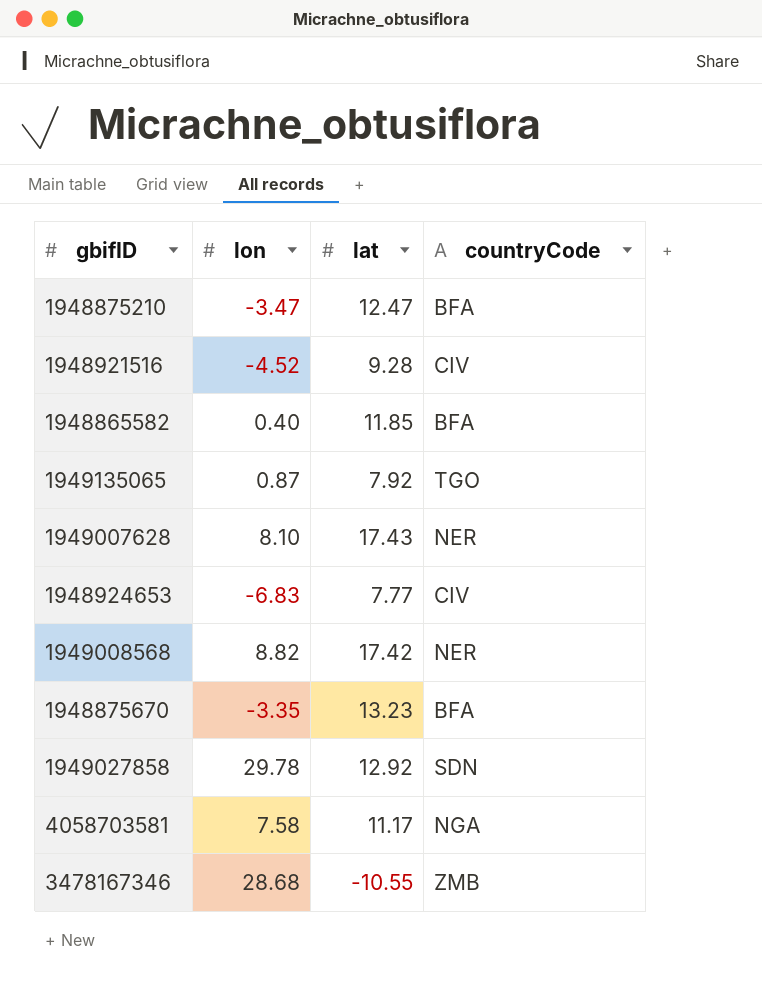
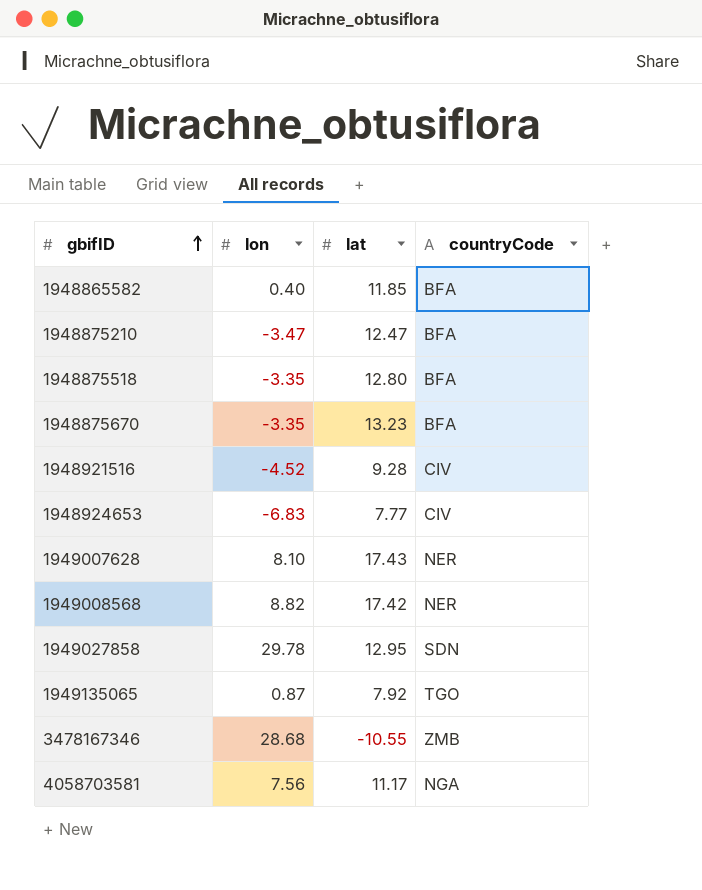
row order: none -> gbifID ascending
row 1948875518: none -> -3.35 | 12.80 | BFA
1949027858 | lat: 12.92 -> 12.95
4058703581 | lon: 7.58 -> 7.56

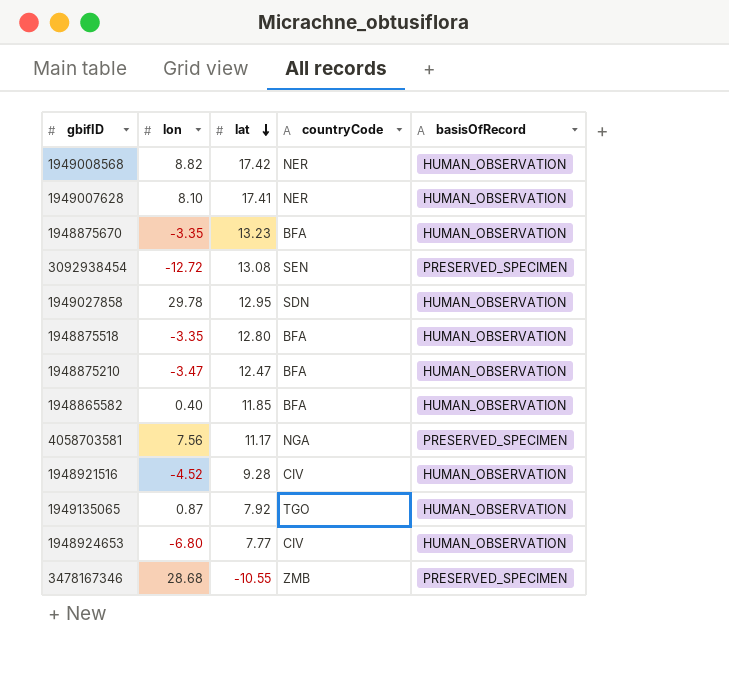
row order: gbifID ascending -> lat descending
column basisOfRecord | position: none -> 5
1949007628 | lat: 17.43 -> 17.41
row 3092938454: none -> -12.72 | 13.08 | SEN | PRESERVED_SPECIMEN
1948924653 | lon: -6.83 -> -6.80

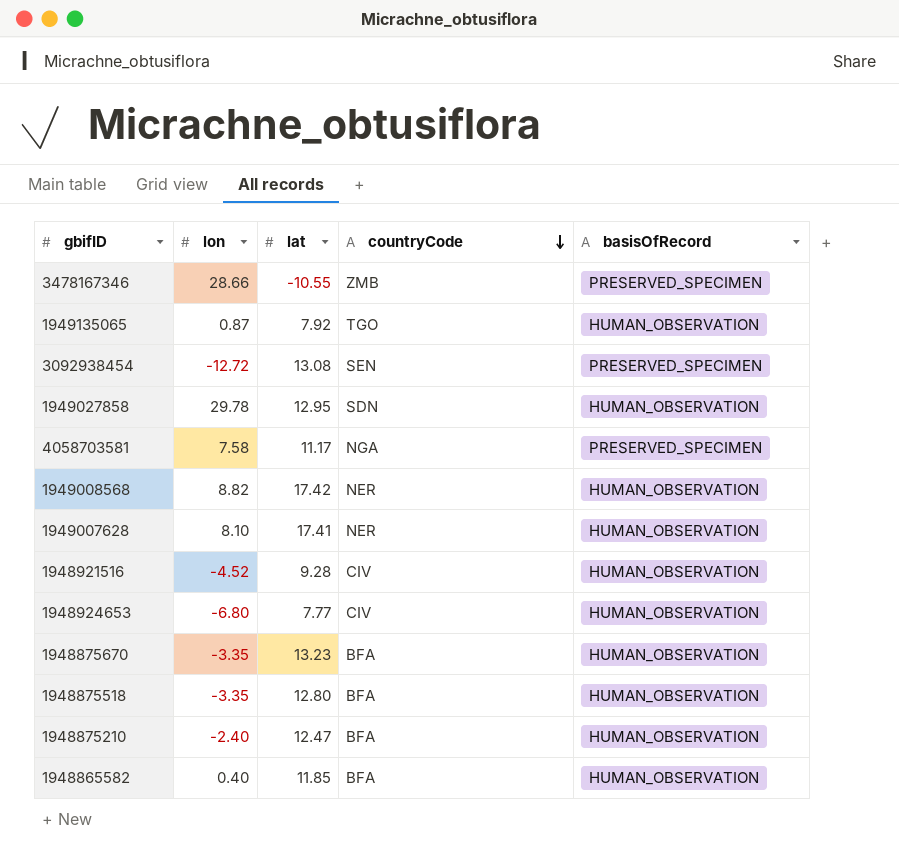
row order: lat descending -> countryCode descending
3478167346 | lon: 28.68 -> 28.66
4058703581 | lon: 7.56 -> 7.58
1948875210 | lon: -3.47 -> -2.40

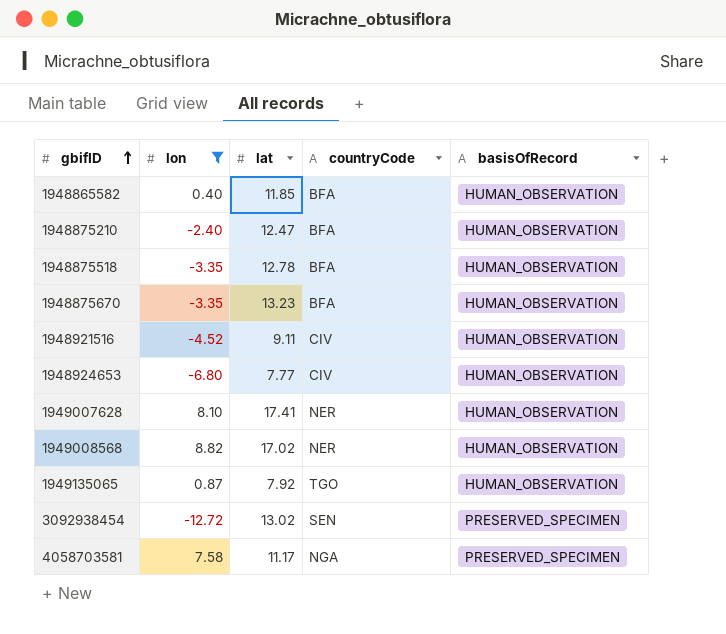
filter: none -> lon <= 8.82
row order: countryCode descending -> gbifID ascending
1948875518 | lat: 12.80 -> 12.78
1948921516 | lat: 9.28 -> 9.11
1949008568 | lat: 17.42 -> 17.02
3092938454 | lat: 13.08 -> 13.02

